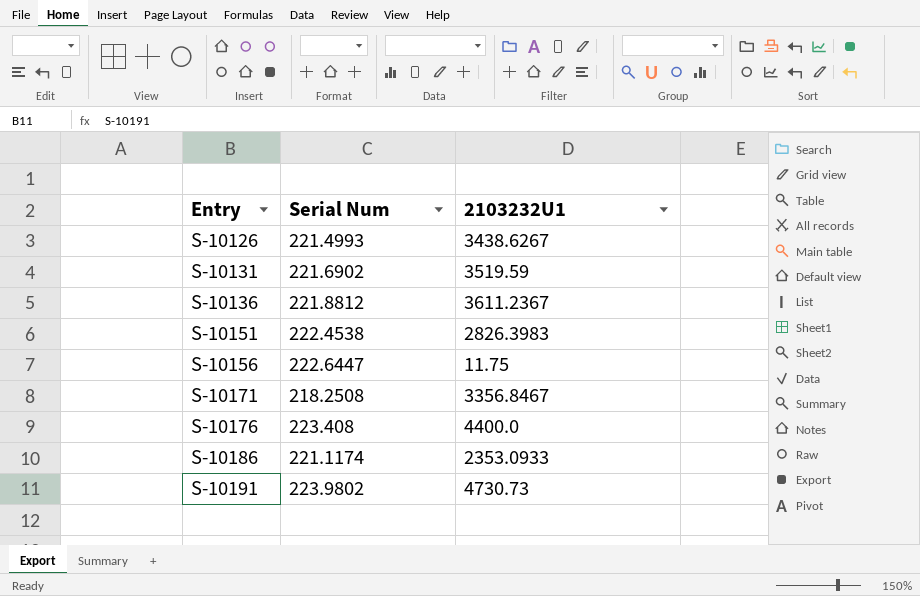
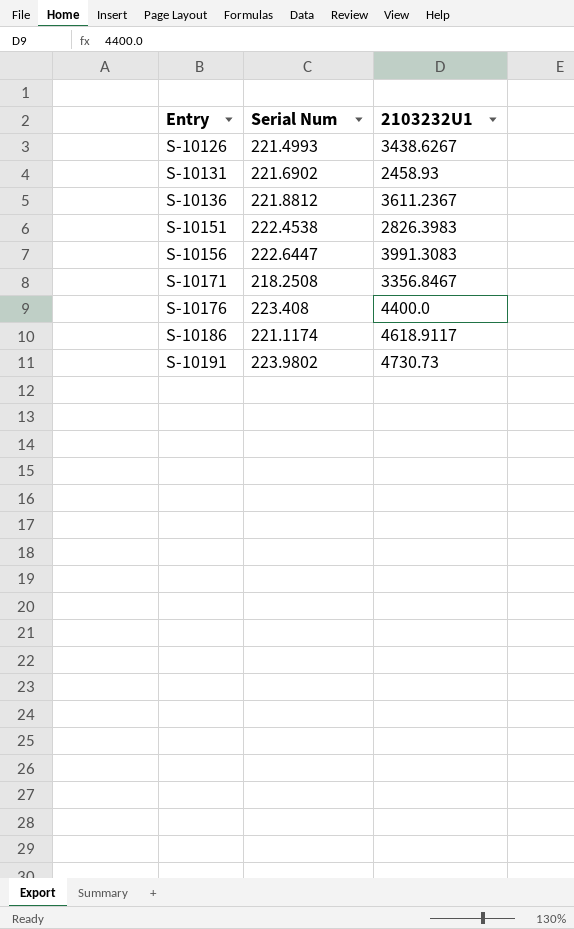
S-10131 | 2103232U1: 3519.59 -> 2458.93
S-10156 | 2103232U1: 11.75 -> 3991.3083
S-10186 | 2103232U1: 2353.0933 -> 4618.9117

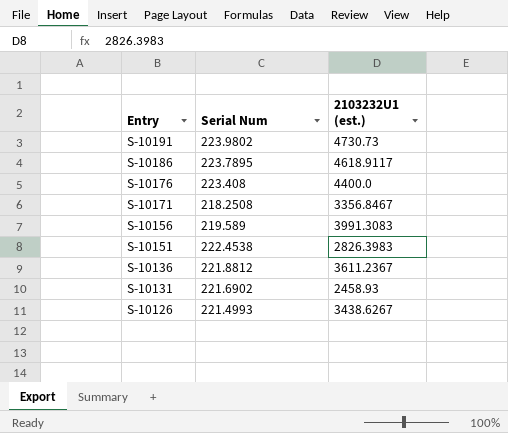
row order: Entry ascending -> Entry descending
column name: 2103232U1 -> 2103232U1 (est.)
S-10186 | Serial Num: 221.1174 -> 223.7895
S-10156 | Serial Num: 222.6447 -> 219.589

